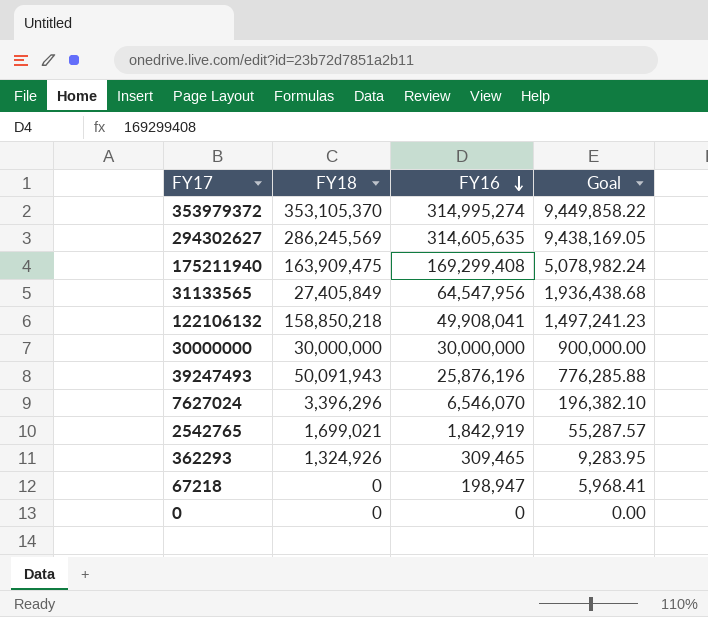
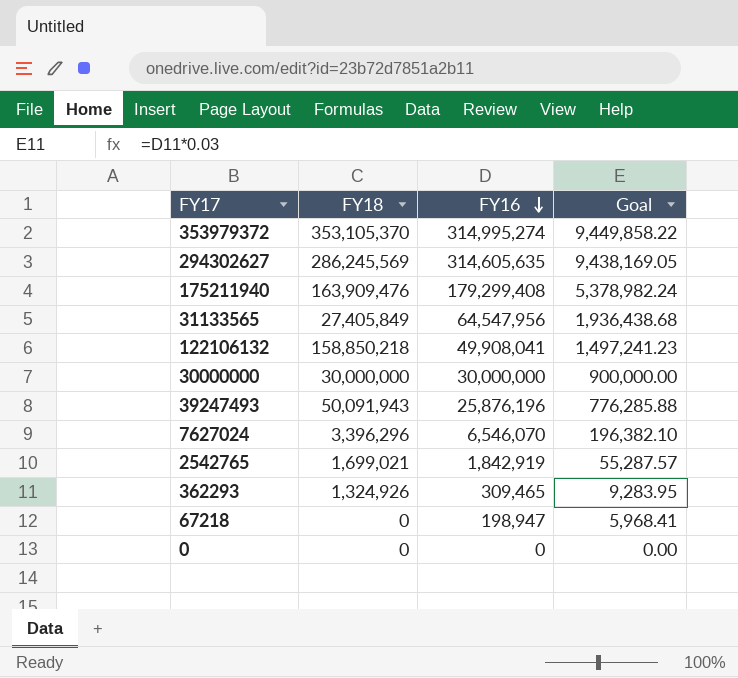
175211940 | FY18: 163,909,475 -> 163,909,476
175211940 | FY16: 169,299,408 -> 179,299,408
175211940 | Goal: 5,078,982.24 -> 5,378,982.24

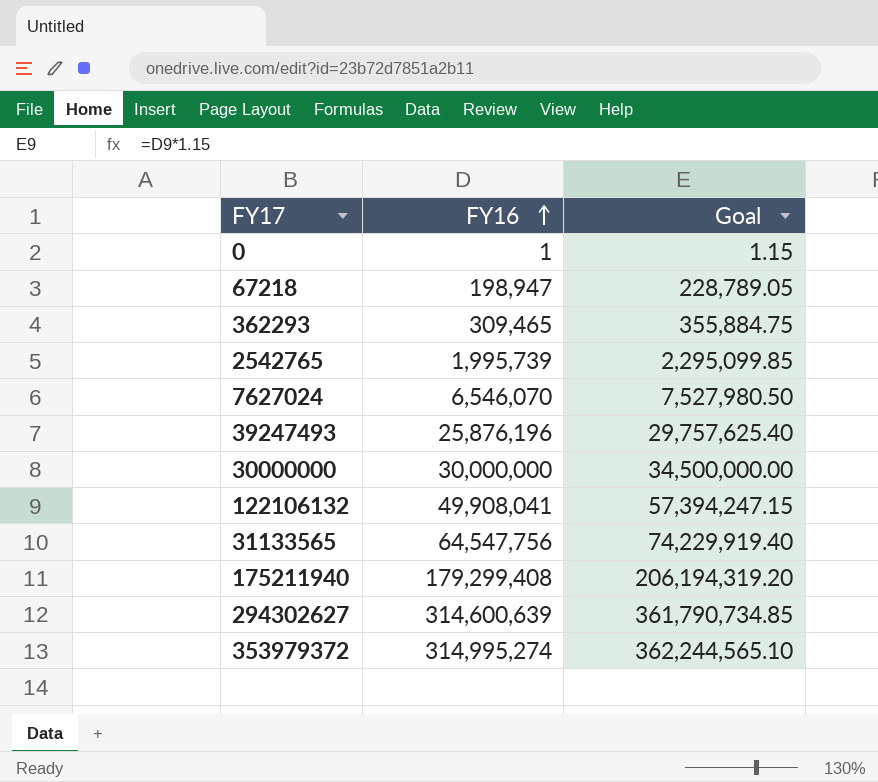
row order: FY16 descending -> FY16 ascending
column FY18 | position: 2 -> none
column Goal | formula: [FY16] * 0.03 -> [FY16] * 1.15
0 | FY16: 0 -> 1
2542765 | FY16: 1,842,919 -> 1,995,739
31133565 | FY16: 64,547,956 -> 64,547,756
294302627 | FY16: 314,605,635 -> 314,600,639

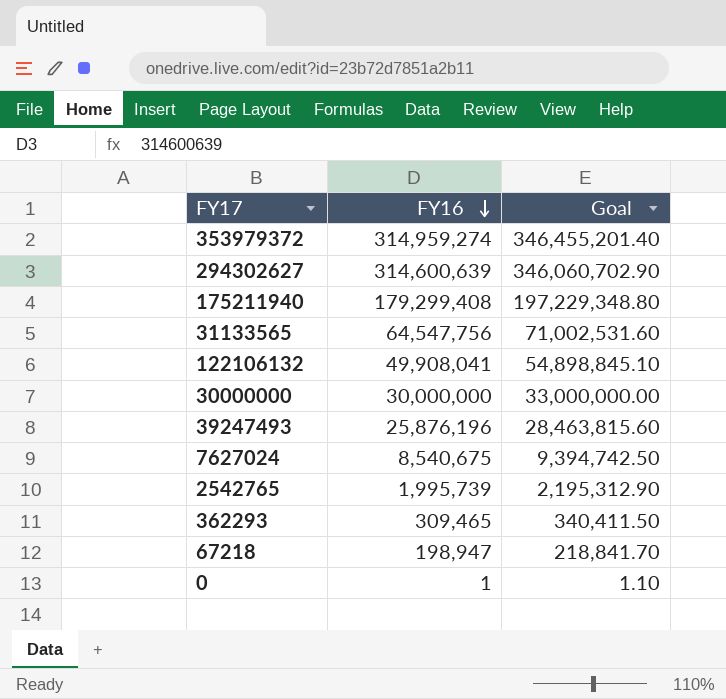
row order: FY16 ascending -> FY16 descending
column Goal | formula: [FY16] * 1.15 -> [FY16] * 1.1
353979372 | FY16: 314,995,274 -> 314,959,274
7627024 | FY16: 6,546,070 -> 8,540,675

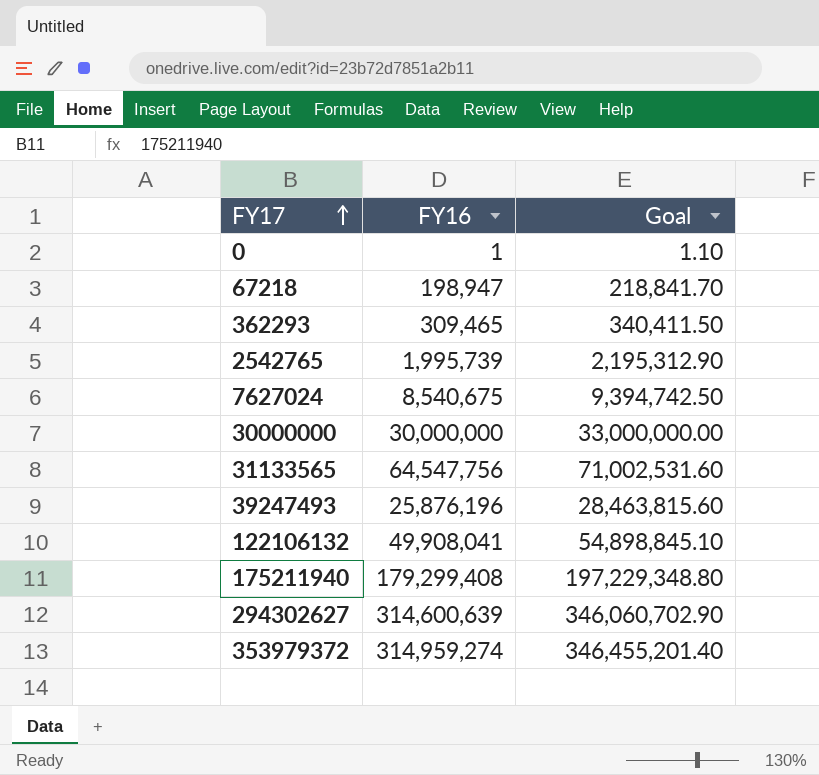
row order: FY16 descending -> FY17 ascending

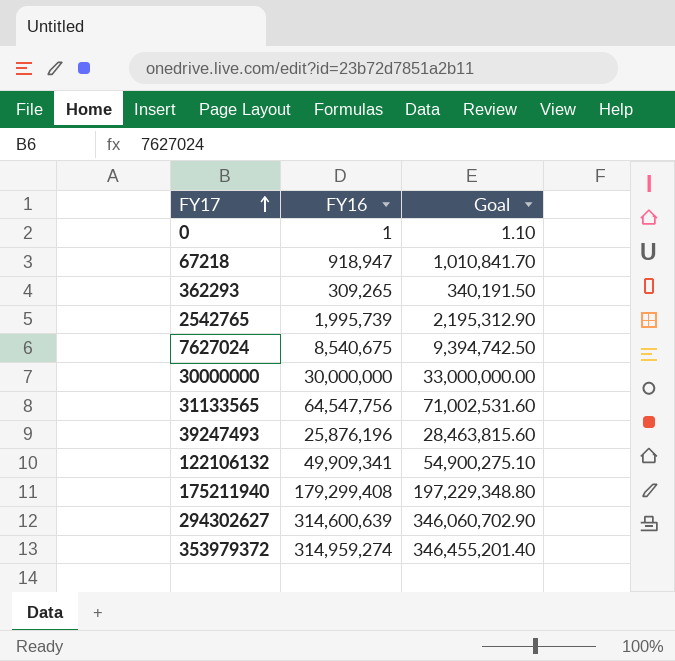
67218 | FY16: 198,947 -> 918,947
67218 | Goal: 218,841.70 -> 1,010,841.70
362293 | FY16: 309,465 -> 309,265
362293 | Goal: 340,411.50 -> 340,191.50
122106132 | FY16: 49,908,041 -> 49,909,341
122106132 | Goal: 54,898,845.10 -> 54,900,275.10

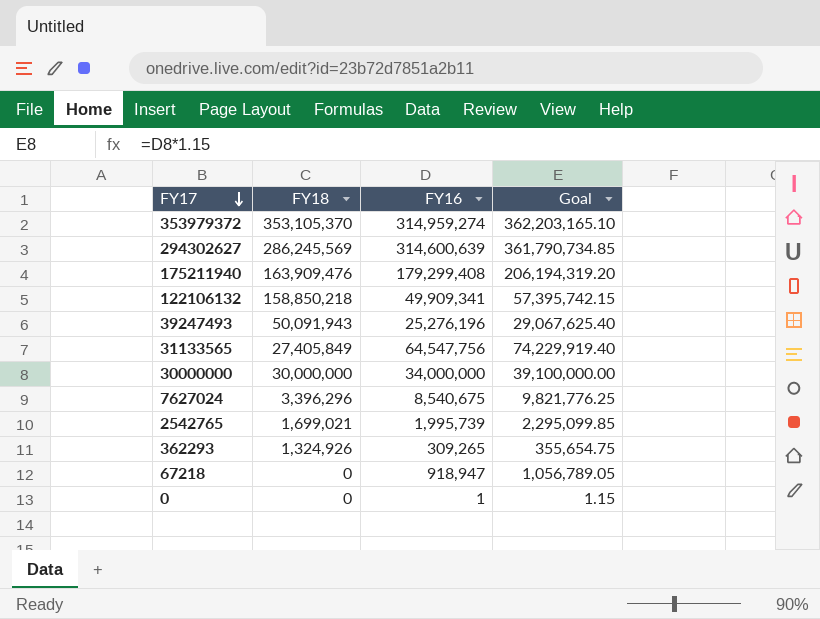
row order: FY17 ascending -> FY17 descending
column FY18 | position: none -> 2
column Goal | formula: [FY16] * 1.1 -> [FY16] * 1.15
39247493 | FY16: 25,876,196 -> 25,276,196
30000000 | FY16: 30,000,000 -> 34,000,000

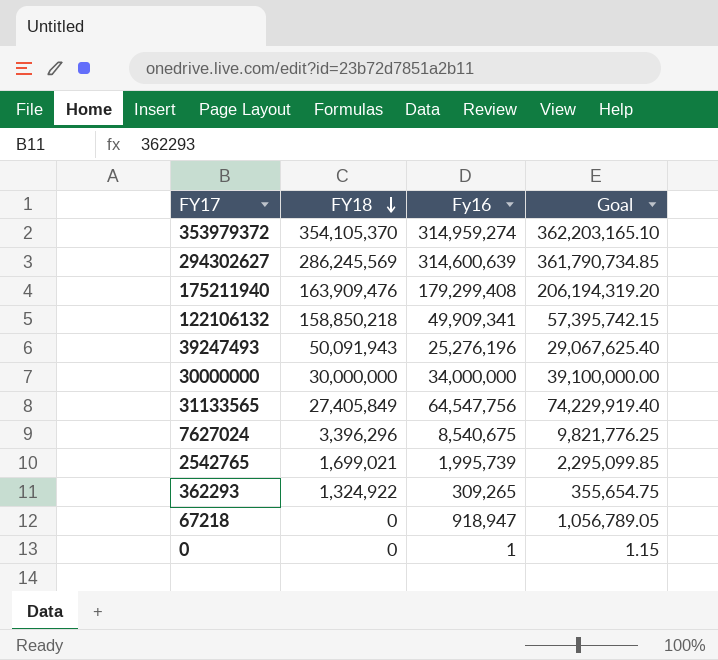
row order: FY17 descending -> FY18 descending
column name: FY16 -> Fy16
353979372 | FY18: 353,105,370 -> 354,105,370
362293 | FY18: 1,324,926 -> 1,324,922

